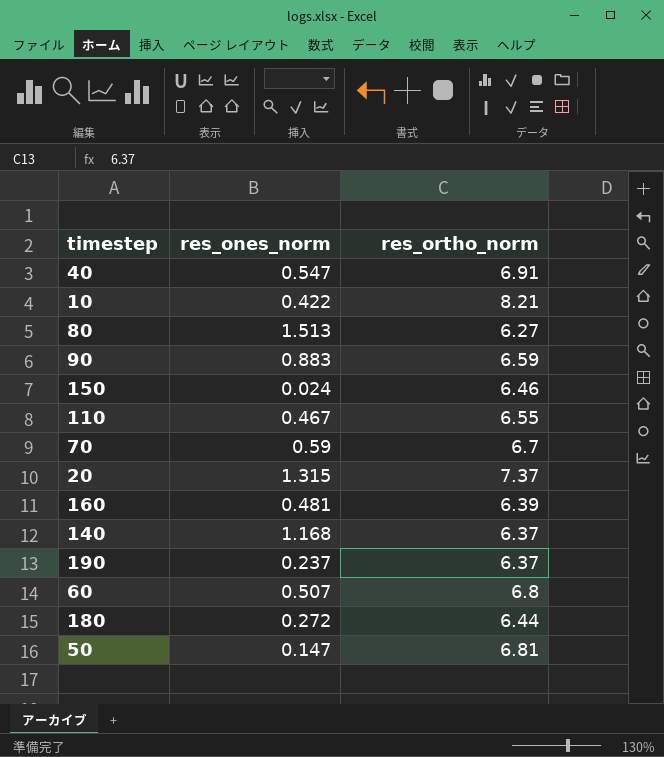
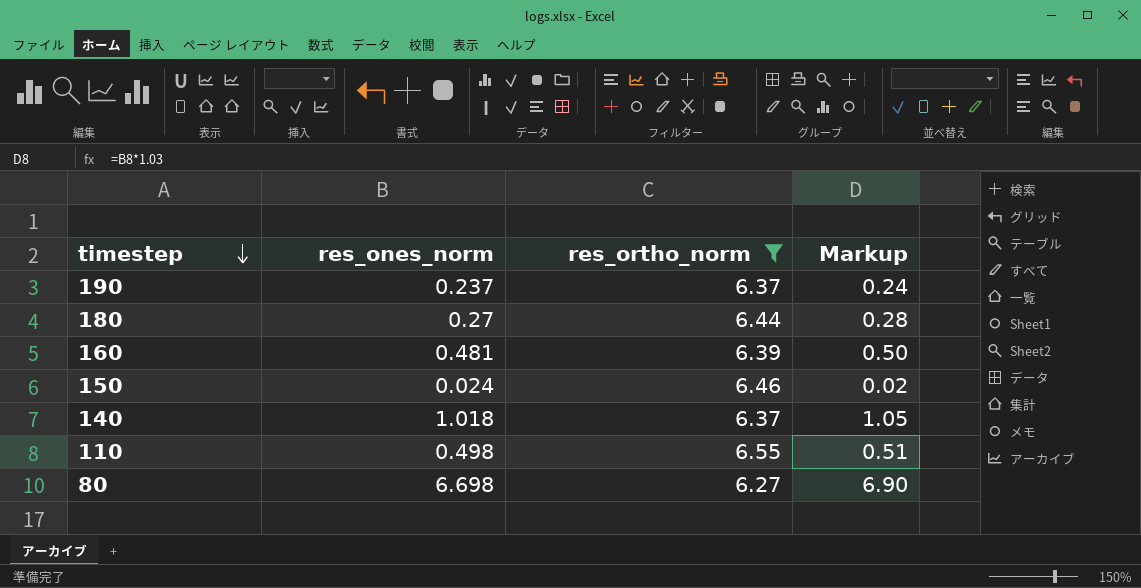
filter: none -> res_ortho_norm <= 6.55
row order: none -> timestep descending
column Markup | formula: none -> [res_ones_norm] * 1.03
180 | res_ones_norm: 0.272 -> 0.27
140 | res_ones_norm: 1.168 -> 1.018
110 | res_ones_norm: 0.467 -> 0.498
80 | res_ones_norm: 1.513 -> 6.698

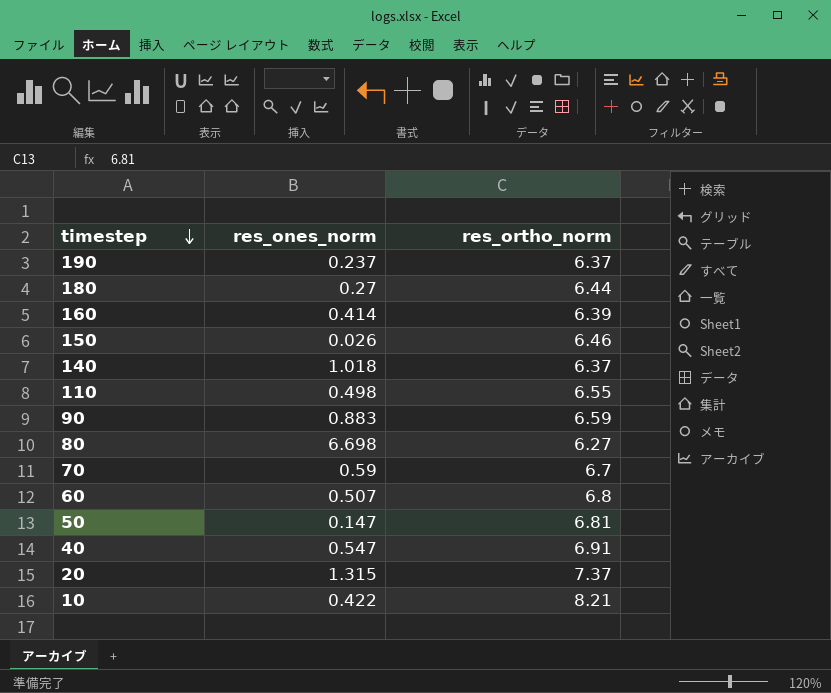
filter: res_ortho_norm <= 6.55 -> none
column Markup | formula: [res_ones_norm] * 1.03 -> none
160 | res_ones_norm: 0.481 -> 0.414
150 | res_ones_norm: 0.024 -> 0.026

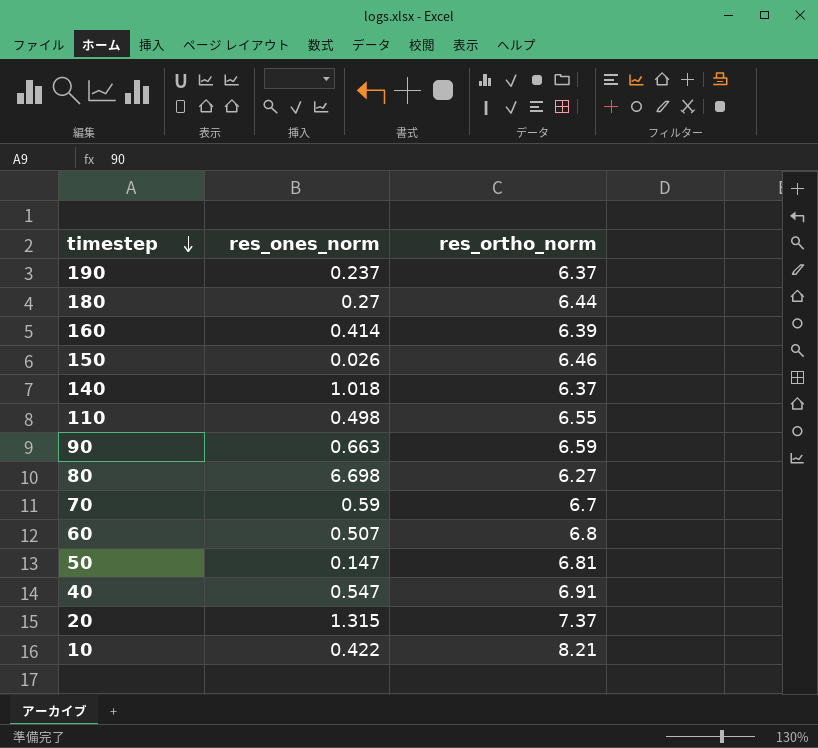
90 | res_ones_norm: 0.883 -> 0.663

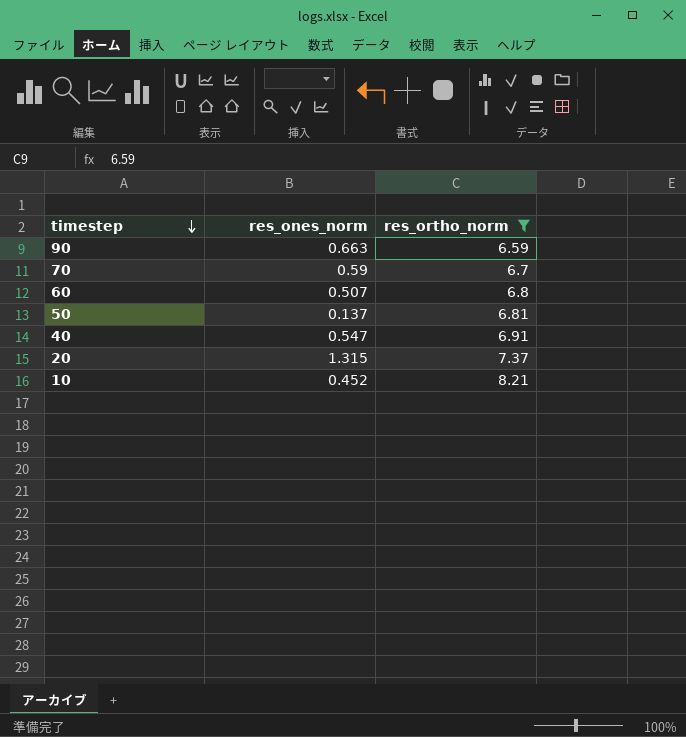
filter: none -> res_ortho_norm >= 6.59
50 | res_ones_norm: 0.147 -> 0.137
10 | res_ones_norm: 0.422 -> 0.452

